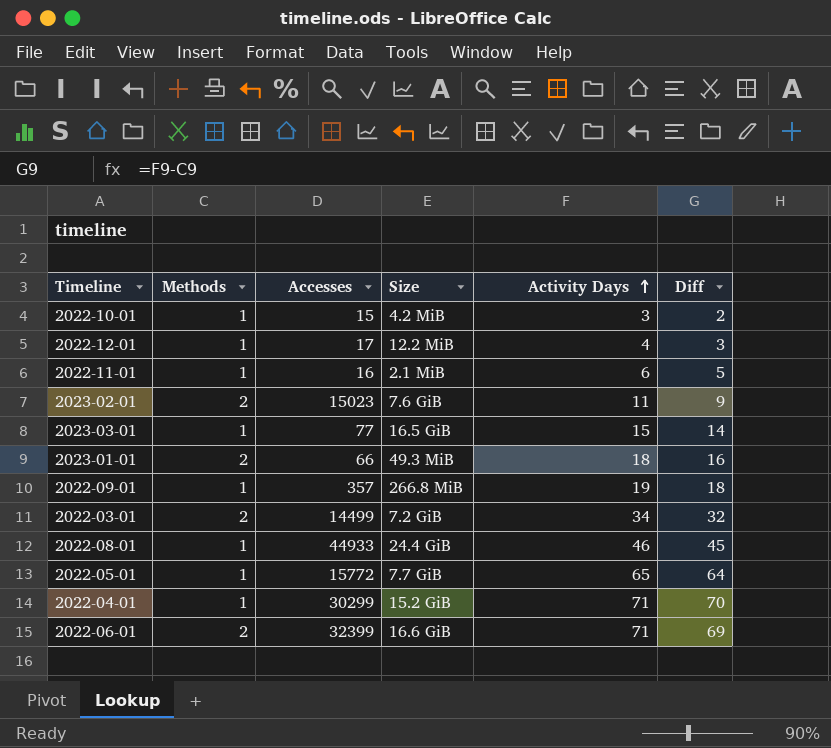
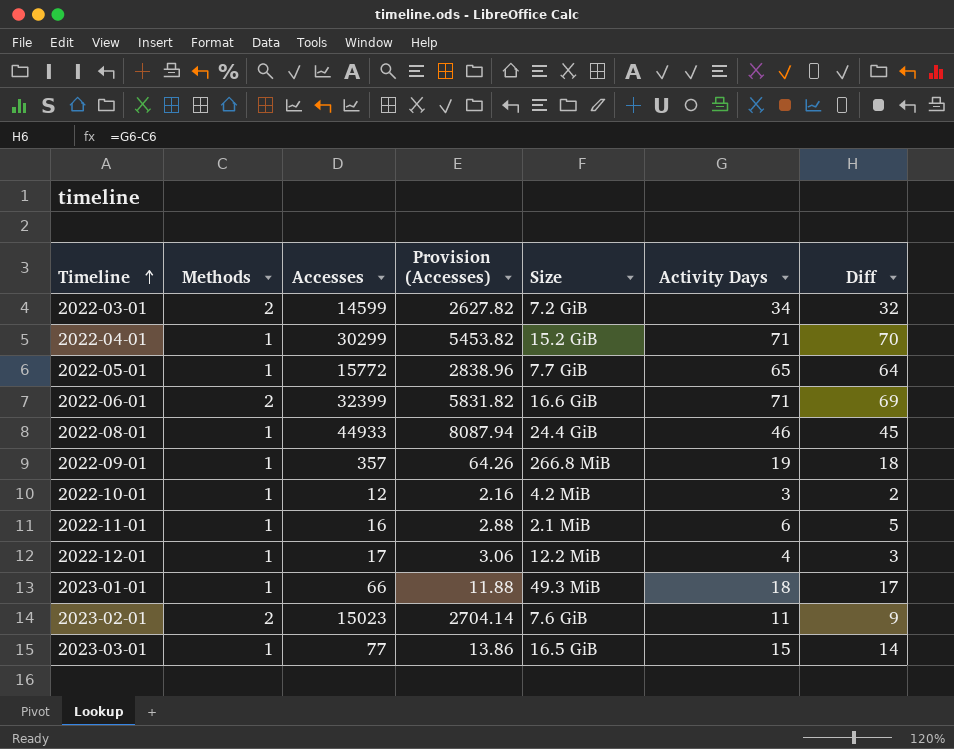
row order: Activity Days ascending -> Timeline ascending
column Provision (Accesses) | formula: none -> [Accesses] * 0.18
2022-03-01 | Accesses: 14499 -> 14599
2022-10-01 | Accesses: 15 -> 12
2023-01-01 | Methods: 2 -> 1
2023-01-01 | Diff: 16 -> 17

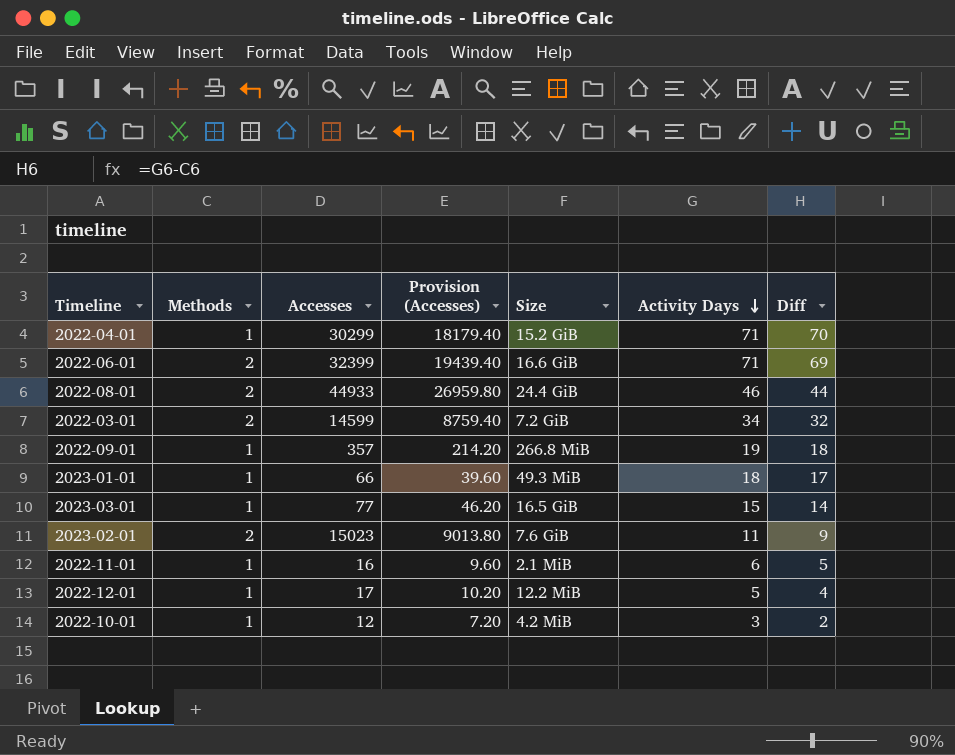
row order: Timeline ascending -> Activity Days descending
column Provision (Accesses) | formula: [Accesses] * 0.18 -> [Accesses] * 0.6
row 2022-05-01: 1 | 15772 | 2838.96 | 7.7 GiB | 65 | 64 -> none
2022-08-01 | Methods: 1 -> 2
2022-08-01 | Diff: 45 -> 44
2022-12-01 | Activity Days: 4 -> 5
2022-12-01 | Diff: 3 -> 4

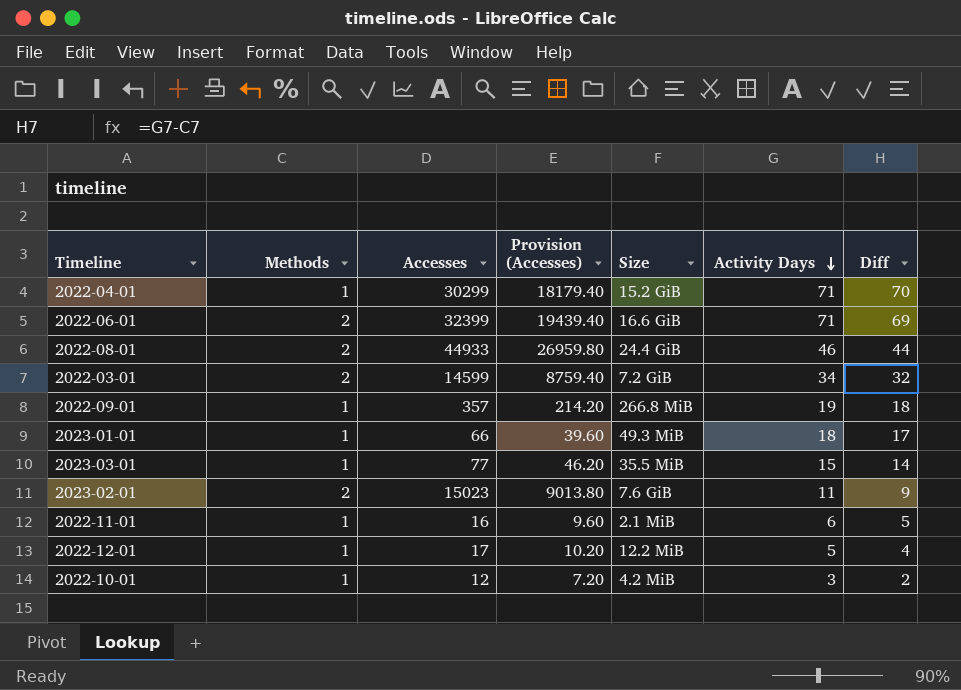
2023-03-01 | Size: 16.5 GiB -> 35.5 MiB

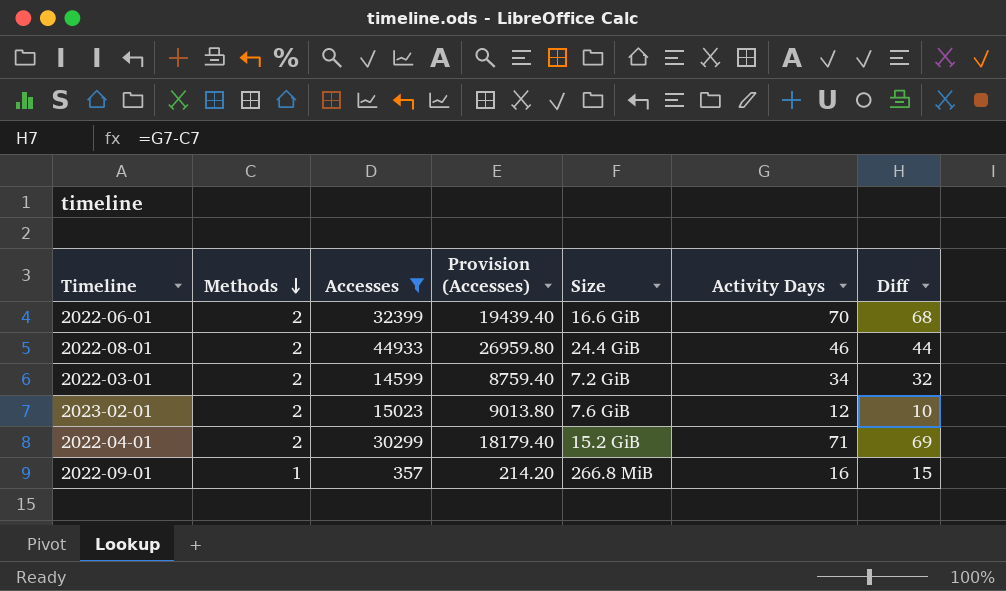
filter: none -> Accesses >= 357
row order: Activity Days descending -> Methods descending
2022-06-01 | Activity Days: 71 -> 70
2022-06-01 | Diff: 69 -> 68
2023-02-01 | Activity Days: 11 -> 12
2023-02-01 | Diff: 9 -> 10
2022-04-01 | Methods: 1 -> 2
2022-04-01 | Diff: 70 -> 69
2022-09-01 | Activity Days: 19 -> 16
2022-09-01 | Diff: 18 -> 15

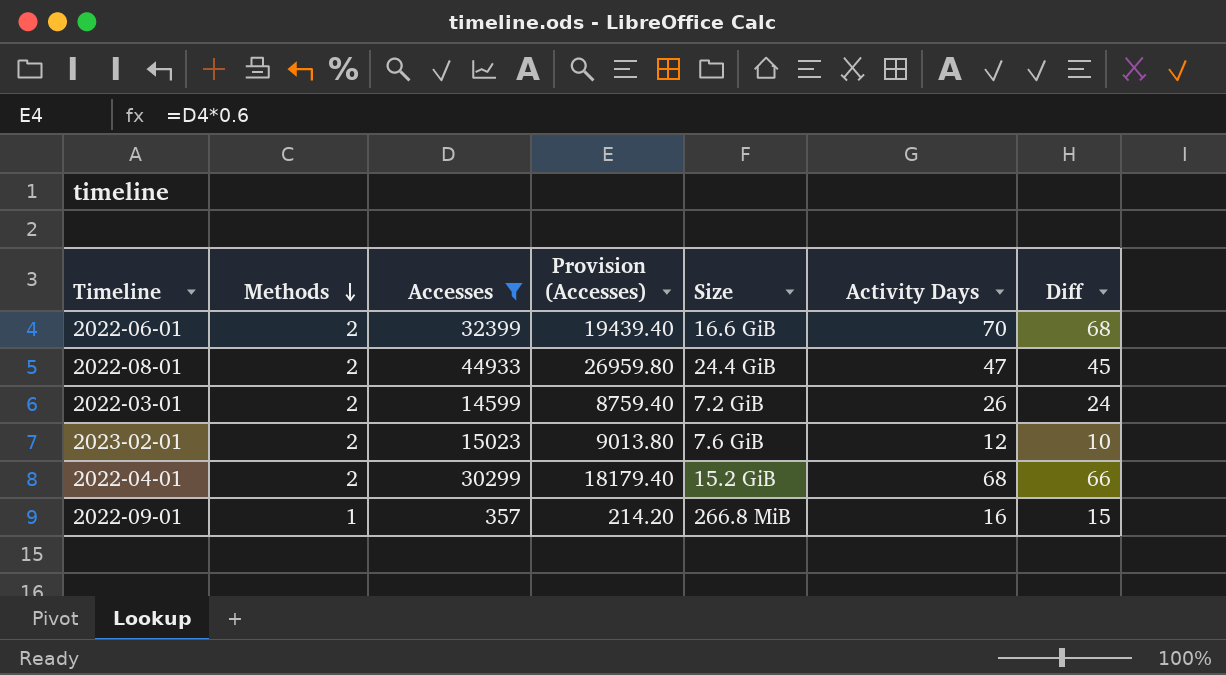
2022-08-01 | Activity Days: 46 -> 47
2022-08-01 | Diff: 44 -> 45
2022-03-01 | Activity Days: 34 -> 26
2022-03-01 | Diff: 32 -> 24
2022-04-01 | Activity Days: 71 -> 68
2022-04-01 | Diff: 69 -> 66

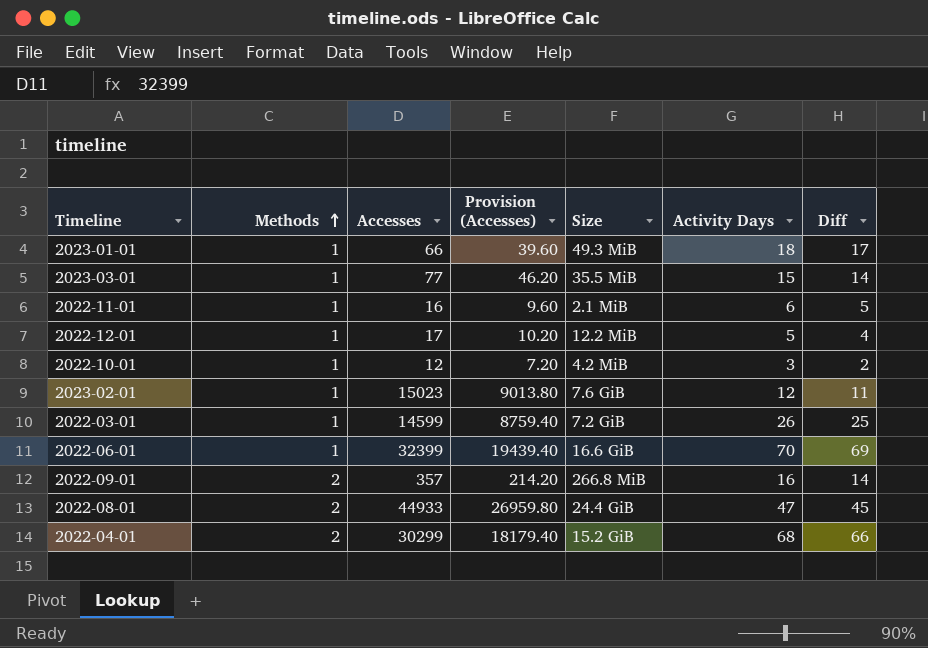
filter: Accesses >= 357 -> none
row order: Methods descending -> Methods ascending
2023-02-01 | Methods: 2 -> 1
2023-02-01 | Diff: 10 -> 11
2022-03-01 | Methods: 2 -> 1
2022-03-01 | Diff: 24 -> 25
2022-06-01 | Methods: 2 -> 1
2022-06-01 | Diff: 68 -> 69
2022-09-01 | Methods: 1 -> 2
2022-09-01 | Diff: 15 -> 14

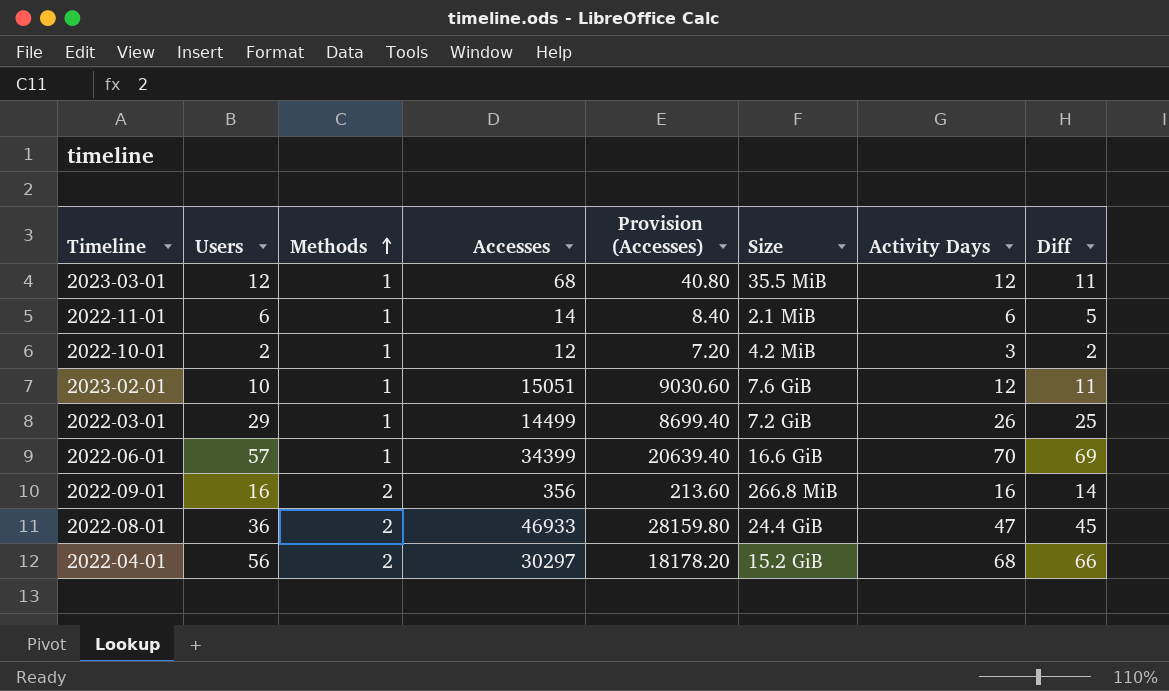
column Users | position: none -> 2
row 2023-01-01: 1 | 66 | 39.60 | 49.3 MiB | 18 | 17 -> none
row 2022-12-01: 1 | 17 | 10.20 | 12.2 MiB | 5 | 4 -> none
2023-03-01 | Accesses: 77 -> 68
2023-03-01 | Provision (Accesses): 46.20 -> 40.80
2023-03-01 | Activity Days: 15 -> 12
2023-03-01 | Diff: 14 -> 11
2022-11-01 | Accesses: 16 -> 14
2022-11-01 | Provision (Accesses): 9.60 -> 8.40
2023-02-01 | Accesses: 15023 -> 15051
2023-02-01 | Provision (Accesses): 9013.80 -> 9030.60
2022-03-01 | Accesses: 14599 -> 14499
2022-03-01 | Provision (Accesses): 8759.40 -> 8699.40
2022-06-01 | Accesses: 32399 -> 34399
2022-06-01 | Provision (Accesses): 19439.40 -> 20639.40
2022-09-01 | Accesses: 357 -> 356
2022-09-01 | Provision (Accesses): 214.20 -> 213.60
2022-08-01 | Accesses: 44933 -> 46933
2022-08-01 | Provision (Accesses): 26959.80 -> 28159.80
2022-04-01 | Accesses: 30299 -> 30297
2022-04-01 | Provision (Accesses): 18179.40 -> 18178.20

